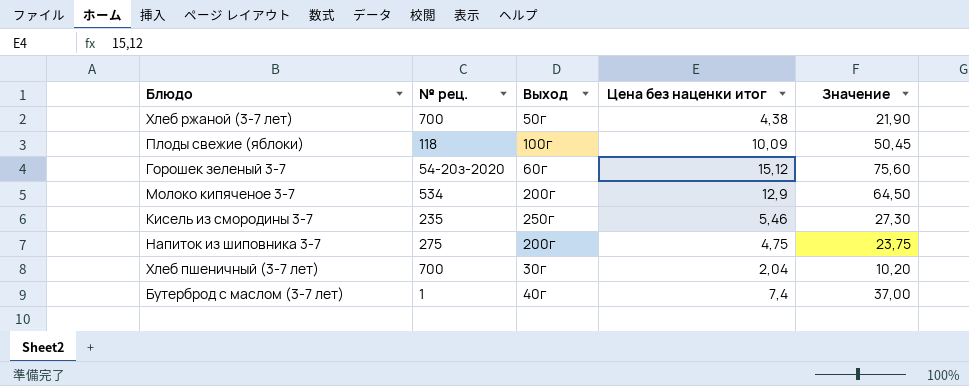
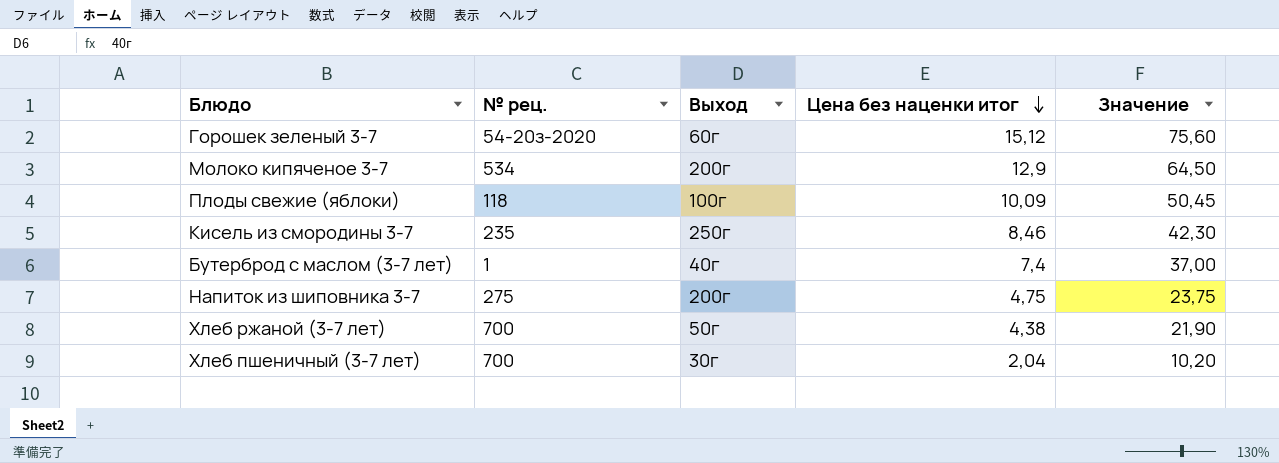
row order: none -> Цена без наценки итог descending
Кисель из смородины 3-7 | Цена без наценки итог: 5,46 -> 8,46
Кисель из смородины 3-7 | Значение: 27,30 -> 42,30

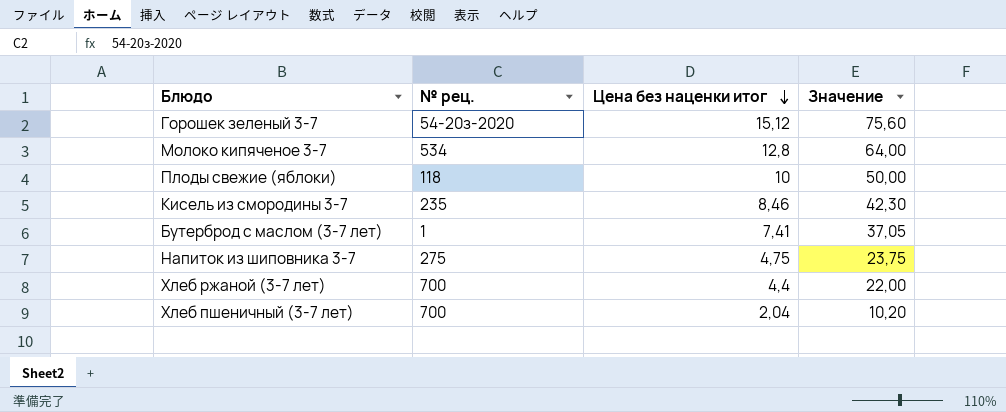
column Выход | position: 3 -> none
Молоко кипяченое 3-7 | Цена без наценки итог: 12,9 -> 12,8
Молоко кипяченое 3-7 | Значение: 64,50 -> 64,00
Плоды свежие (яблоки) | Цена без наценки итог: 10,09 -> 10
Плоды свежие (яблоки) | Значение: 50,45 -> 50,00
Бутерброд с маслом (3-7 лет) | Цена без наценки итог: 7,4 -> 7,41
Бутерброд с маслом (3-7 лет) | Значение: 37,00 -> 37,05
Хлеб ржаной (3-7 лет) | Цена без наценки итог: 4,38 -> 4,4
Хлеб ржаной (3-7 лет) | Значение: 21,90 -> 22,00

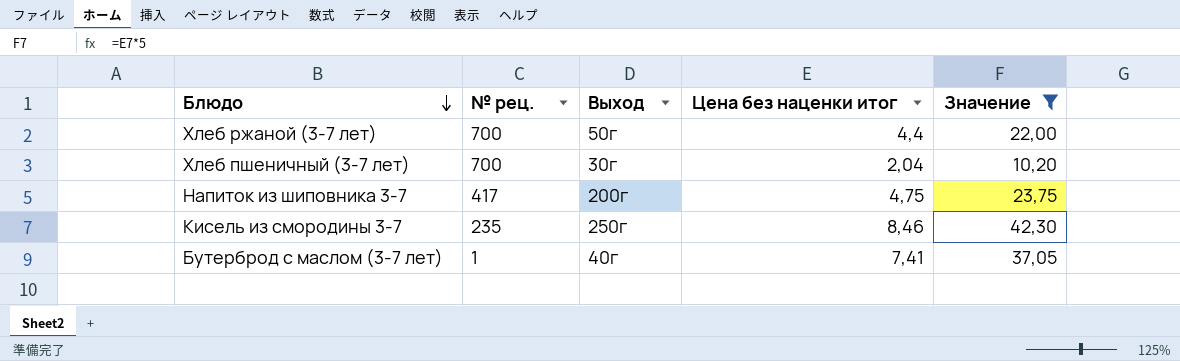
filter: none -> Значение <= 42,30
row order: Цена без наценки итог descending -> Блюдо descending
column Выход | position: none -> 3
Напиток из шиповника 3-7 | № рец.: 275 -> 417

